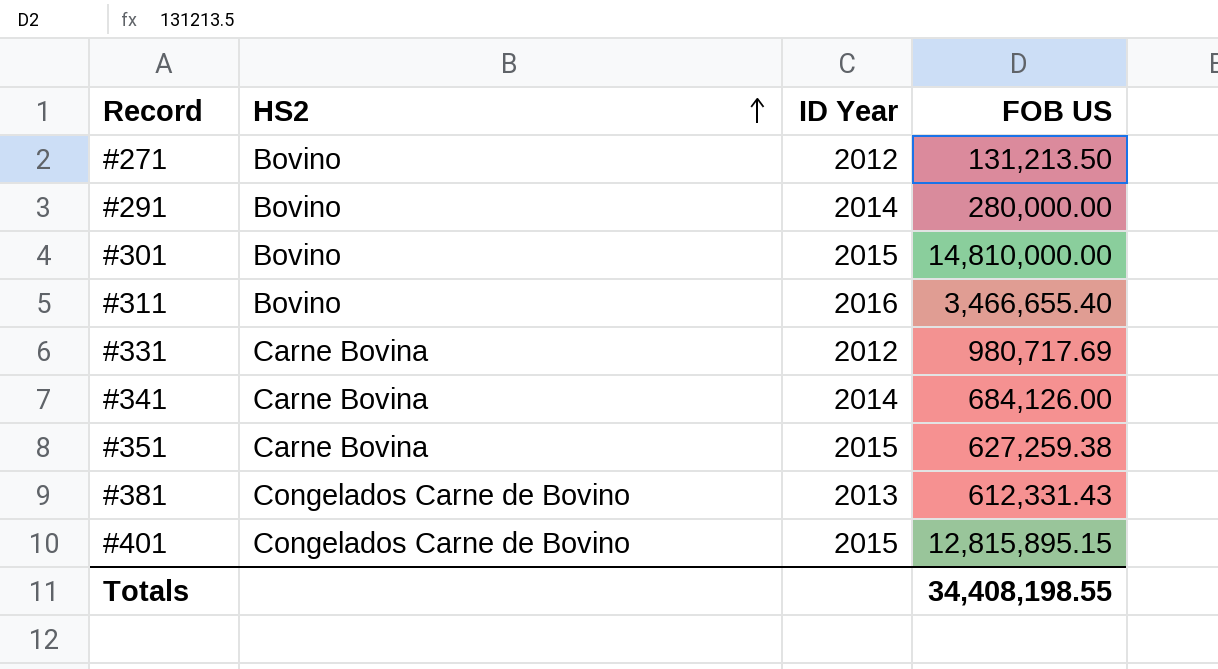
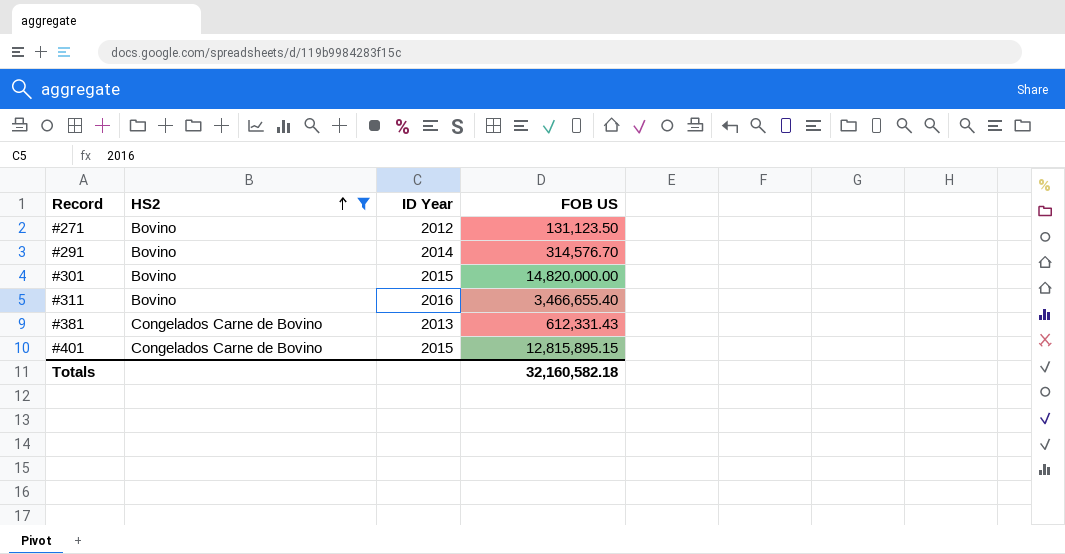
filter: none -> HS2 != Carne Bovina
#271 | FOB US: 131,213.50 -> 131,123.50
#291 | FOB US: 280,000.00 -> 314,576.70
#301 | FOB US: 14,810,000.00 -> 14,820,000.00
Totals | FOB US: 34,408,198.55 -> 32,160,582.18

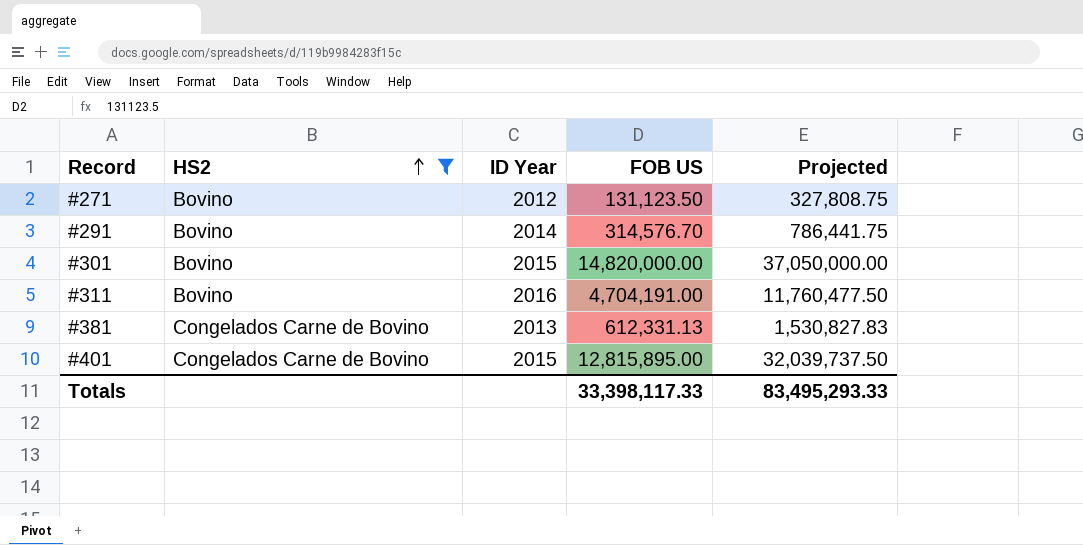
column Projected | formula: none -> [FOB US] * 2.5
#311 | FOB US: 3,466,655.40 -> 4,704,191.00
#381 | FOB US: 612,331.43 -> 612,331.13
#401 | FOB US: 12,815,895.15 -> 12,815,895.00
Totals | FOB US: 32,160,582.18 -> 33,398,117.33

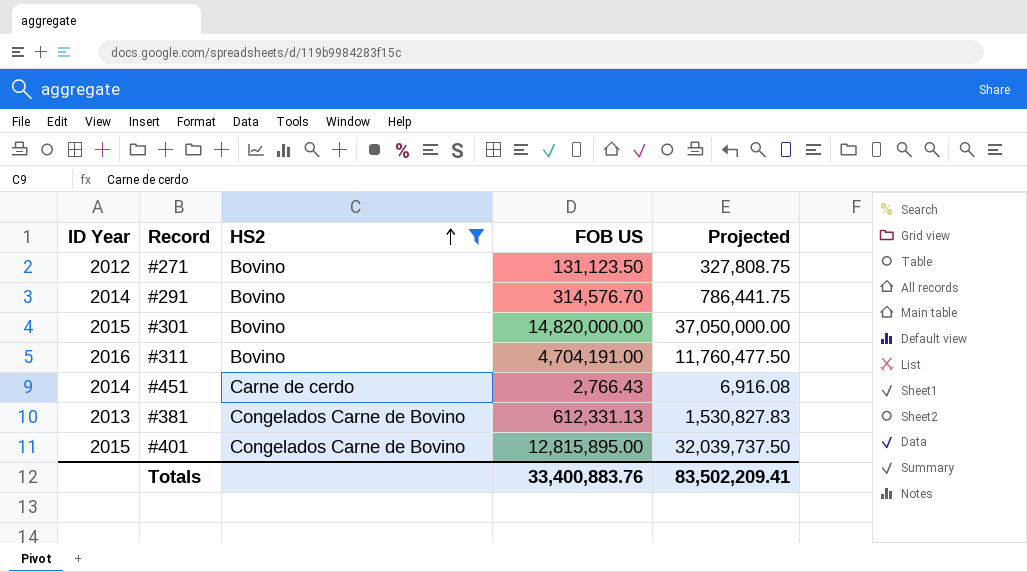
column ID Year | position: 3 -> 1
row #451: none -> 2014 | Carne de cerdo | 2,766.43 | 6,916.08
Totals | FOB US: 33,398,117.33 -> 33,400,883.76
Totals | Projected: 83,495,293.33 -> 83,502,209.41

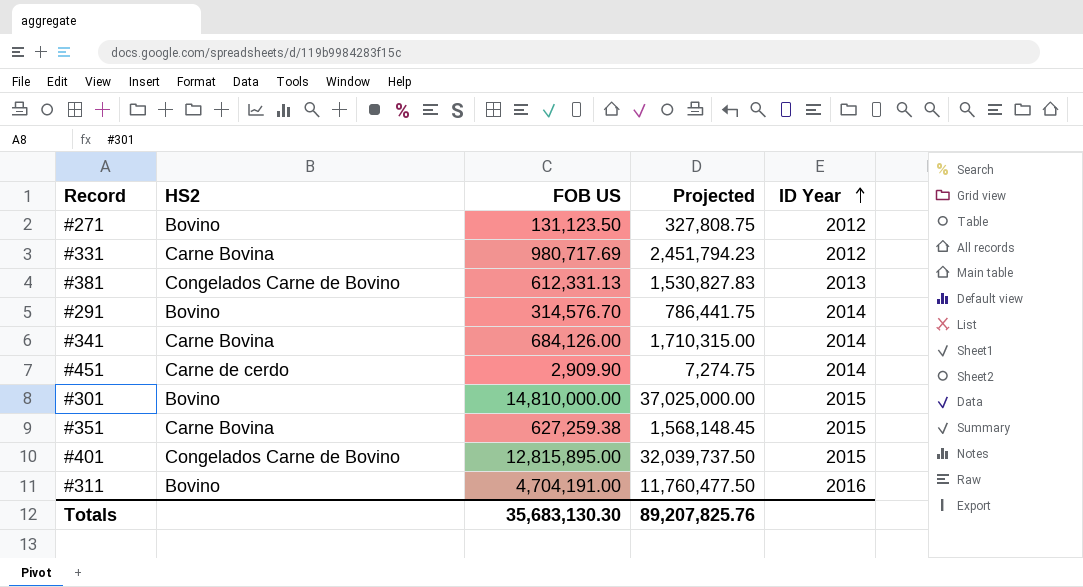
filter: HS2 != Carne Bovina -> none
row order: HS2 ascending -> ID Year ascending
column ID Year | position: 1 -> 5
#451 | FOB US: 2,766.43 -> 2,909.90
#451 | Projected: 6,916.08 -> 7,274.75
#301 | FOB US: 14,820,000.00 -> 14,810,000.00
#301 | Projected: 37,050,000.00 -> 37,025,000.00
Totals | FOB US: 33,400,883.76 -> 35,683,130.30
Totals | Projected: 83,502,209.41 -> 89,207,825.76

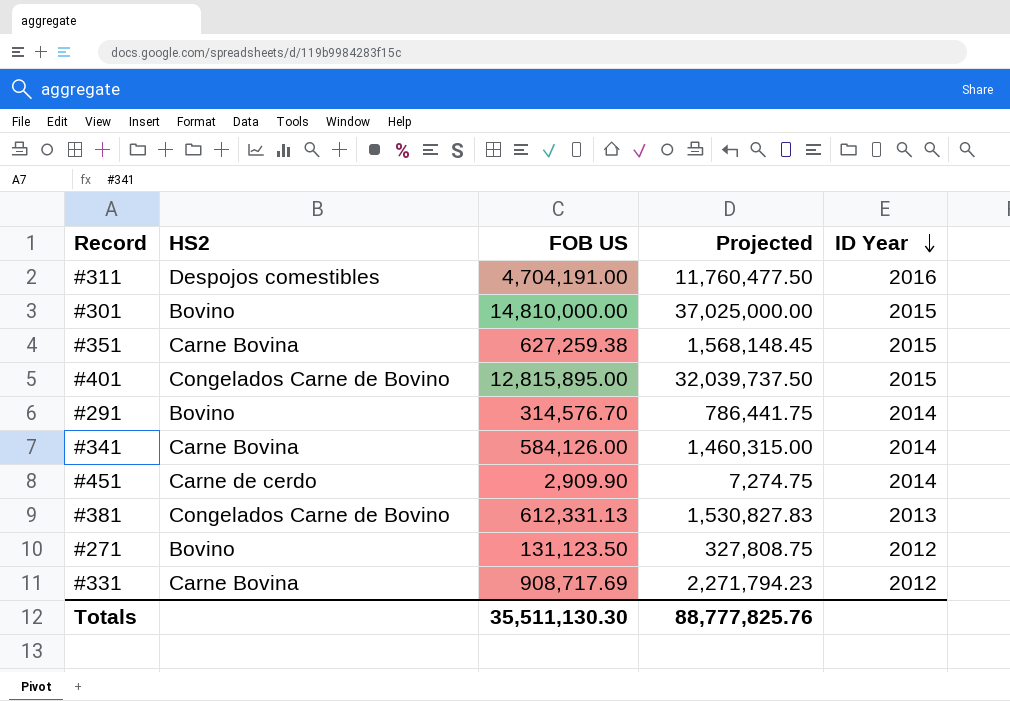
row order: ID Year ascending -> ID Year descending
#311 | HS2: Bovino -> Despojos comestibles
#341 | FOB US: 684,126.00 -> 584,126.00
#341 | Projected: 1,710,315.00 -> 1,460,315.00
#331 | FOB US: 980,717.69 -> 908,717.69
#331 | Projected: 2,451,794.23 -> 2,271,794.23
Totals | FOB US: 35,683,130.30 -> 35,511,130.30
Totals | Projected: 89,207,825.76 -> 88,777,825.76

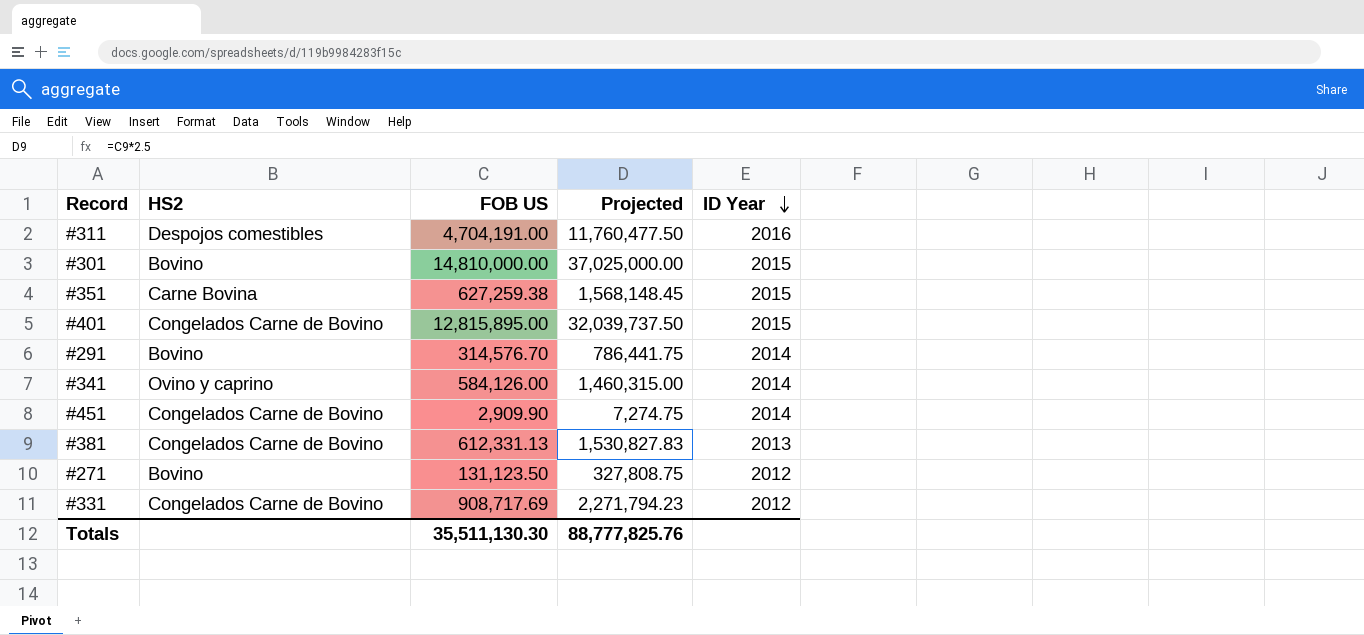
#341 | HS2: Carne Bovina -> Ovino y caprino
#451 | HS2: Carne de cerdo -> Congelados Carne de Bovino
#331 | HS2: Carne Bovina -> Congelados Carne de Bovino

